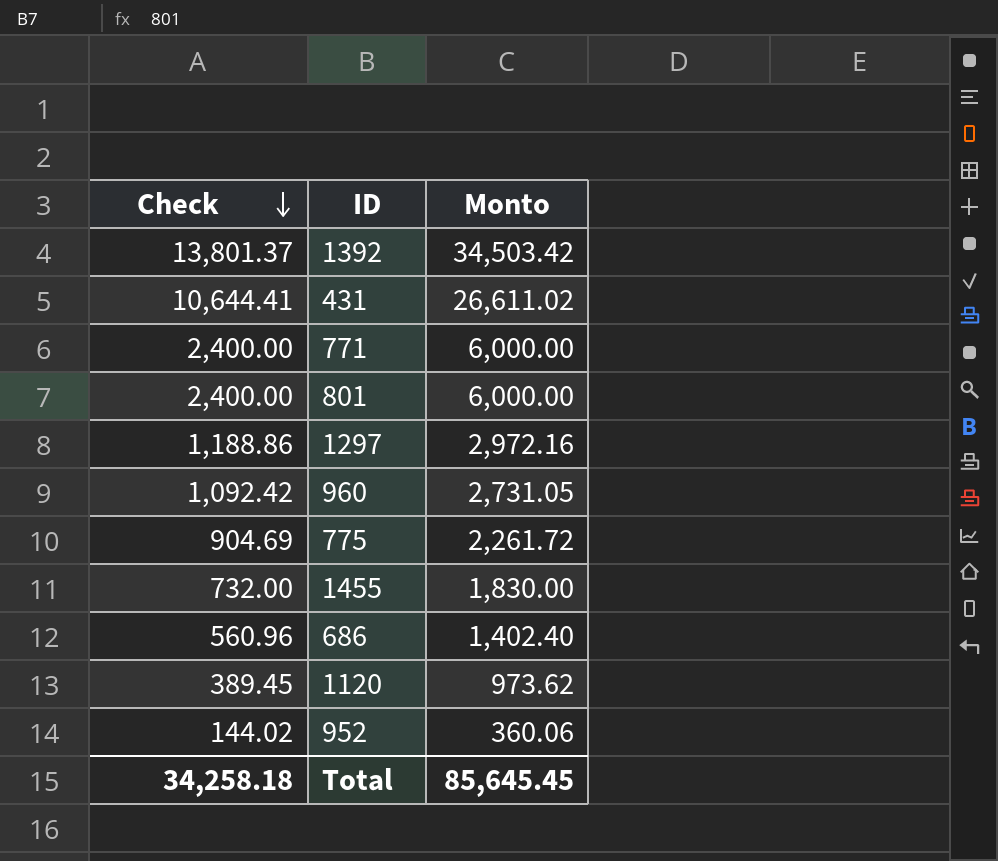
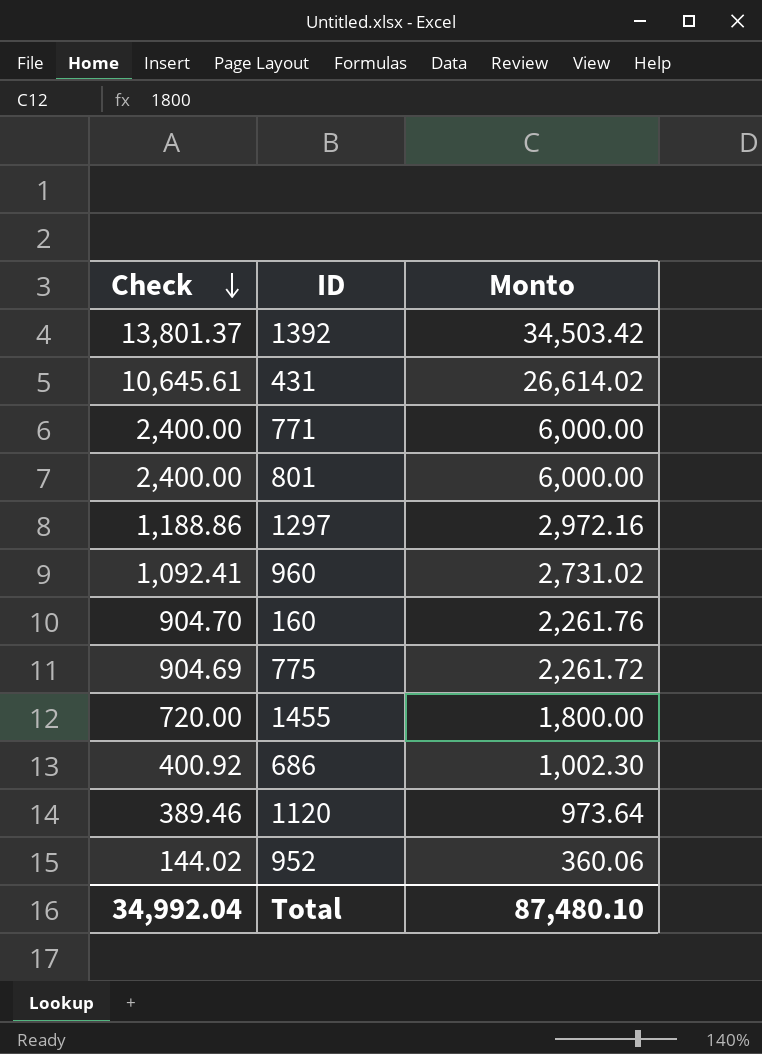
431 | Check: 10,644.41 -> 10,645.61
431 | Monto: 26,611.02 -> 26,614.02
960 | Check: 1,092.42 -> 1,092.41
960 | Monto: 2,731.05 -> 2,731.02
row 160: none -> 904.70 | 2,261.76
1455 | Check: 732.00 -> 720.00
1455 | Monto: 1,830.00 -> 1,800.00
686 | Check: 560.96 -> 400.92
686 | Monto: 1,402.40 -> 1,002.30
1120 | Check: 389.45 -> 389.46
1120 | Monto: 973.62 -> 973.64
Total | Check: 34,258.18 -> 34,992.04
Total | Monto: 85,645.45 -> 87,480.10

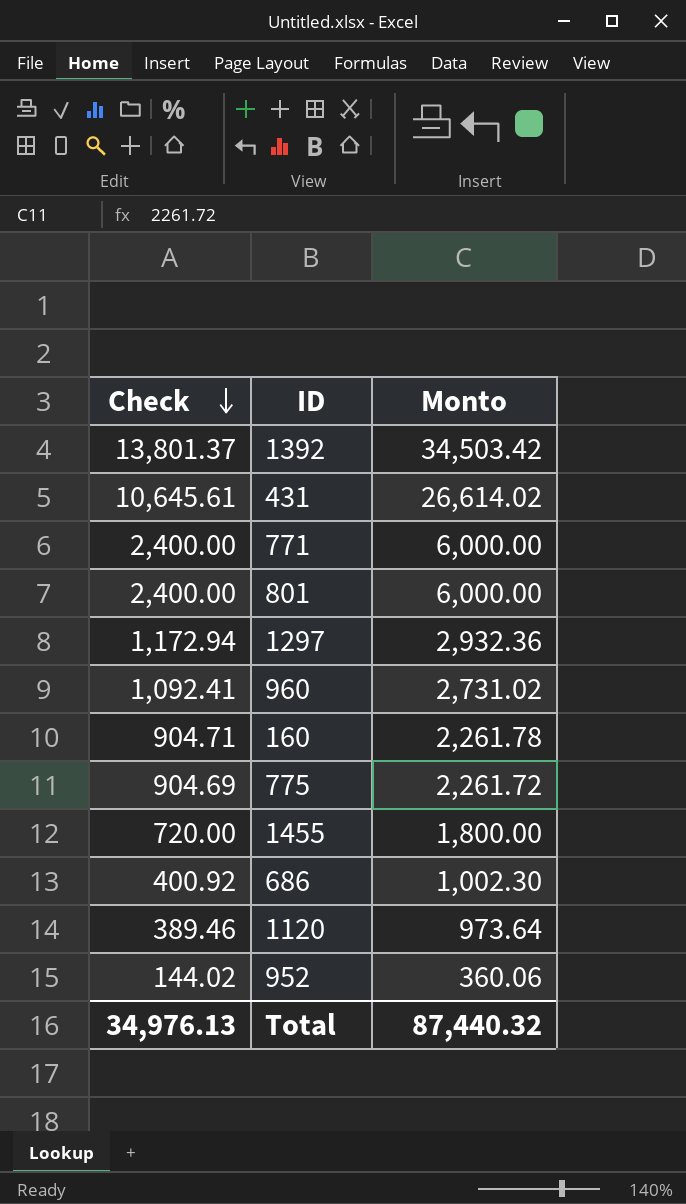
1297 | Check: 1,188.86 -> 1,172.94
1297 | Monto: 2,972.16 -> 2,932.36
160 | Check: 904.70 -> 904.71
160 | Monto: 2,261.76 -> 2,261.78
Total | Check: 34,992.04 -> 34,976.13
Total | Monto: 87,480.10 -> 87,440.32

